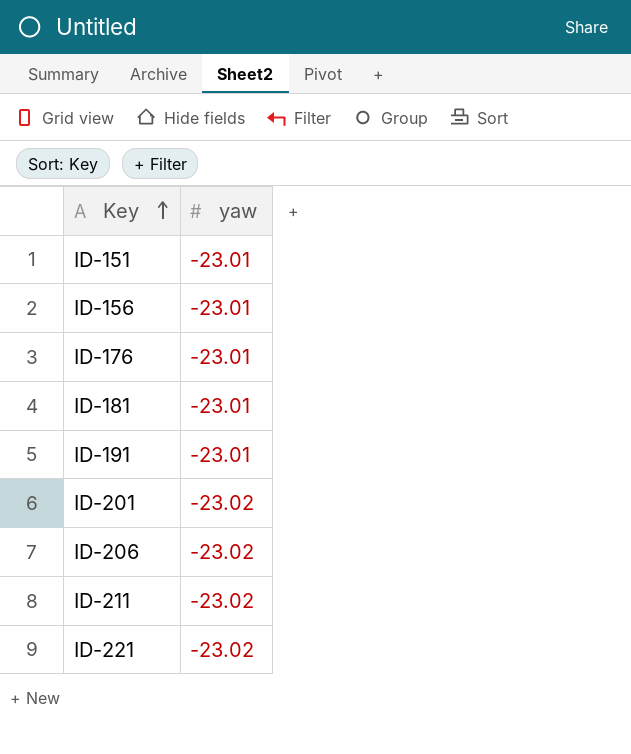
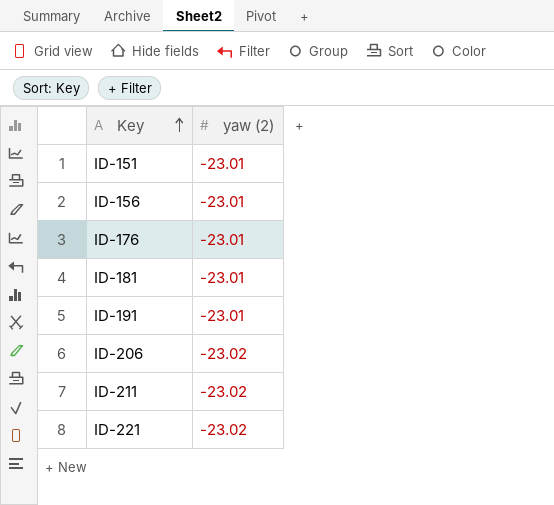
column name: yaw -> yaw (2)
row ID-201: -23.02 -> none

